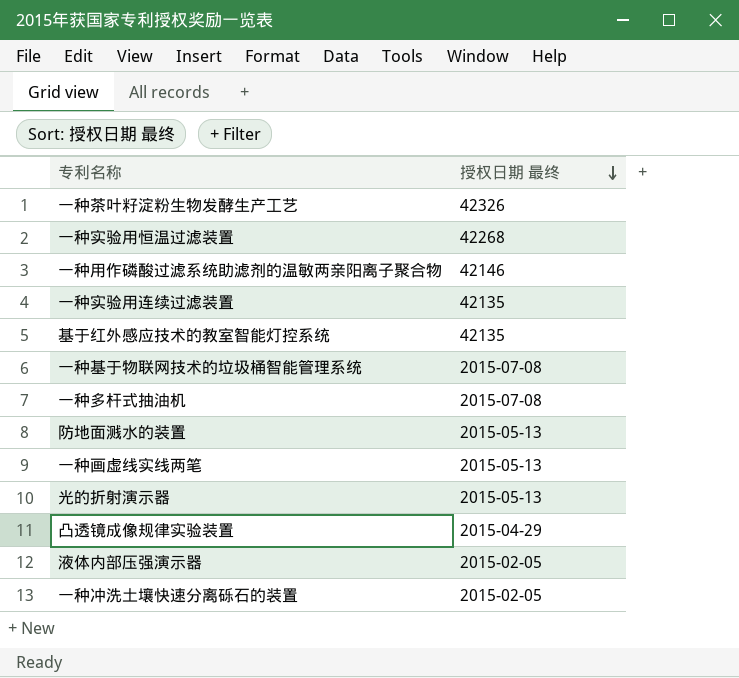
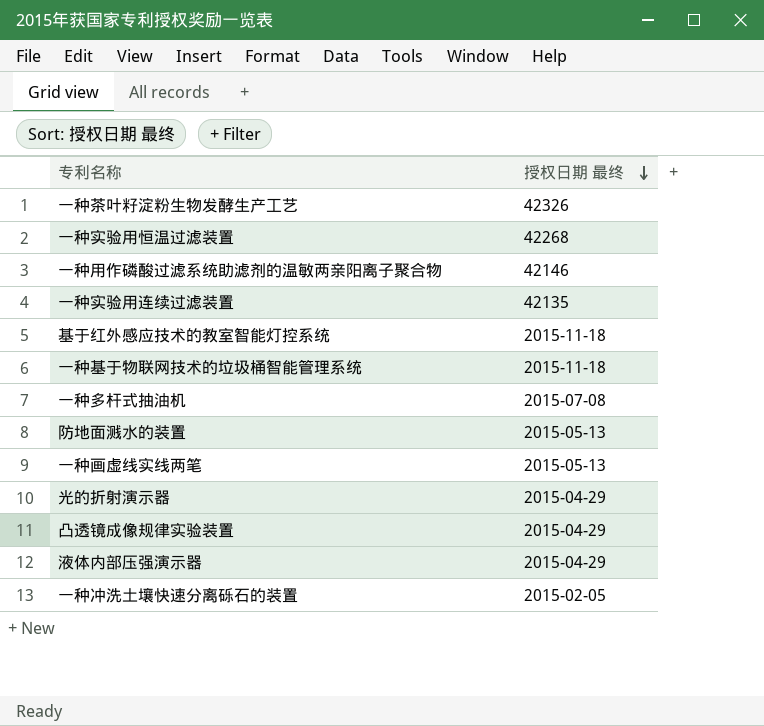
基于红外感应技术的教室智能灯控系统 | 授权日期 最终: 42135 -> 2015-11-18
一种基于物联网技术的垃圾桶智能管理系统 | 授权日期 最终: 2015-07-08 -> 2015-11-18
光的折射演示器 | 授权日期 最终: 2015-05-13 -> 2015-04-29
液体内部压强演示器 | 授权日期 最终: 2015-02-05 -> 2015-04-29

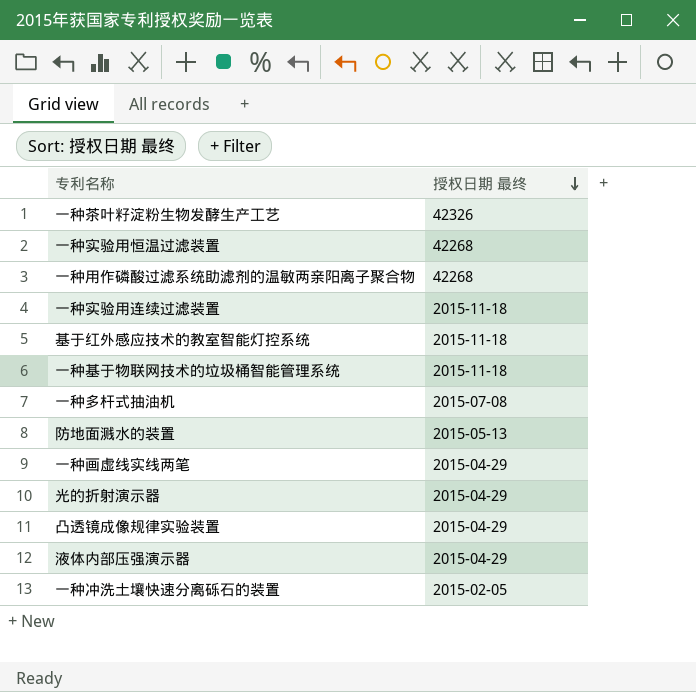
一种用作磷酸过滤系统助滤剂的温敏两亲阳离子聚合物 | 授权日期 最终: 42146 -> 42268
一种实验用连续过滤装置 | 授权日期 最终: 42135 -> 2015-11-18
一种画虚线实线两笔 | 授权日期 最终: 2015-05-13 -> 2015-04-29

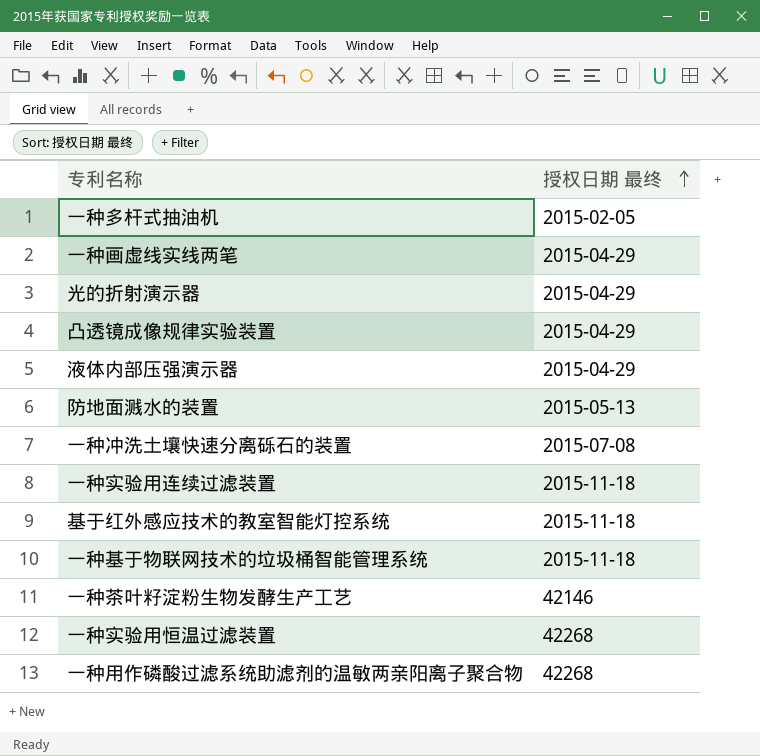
row order: 授权日期 最终 descending -> 授权日期 最终 ascending
一种多杆式抽油机 | 授权日期 最终: 2015-07-08 -> 2015-02-05
一种冲洗土壤快速分离砾石的装置 | 授权日期 最终: 2015-02-05 -> 2015-07-08
一种茶叶籽淀粉生物发酵生产工艺 | 授权日期 最终: 42326 -> 42146

